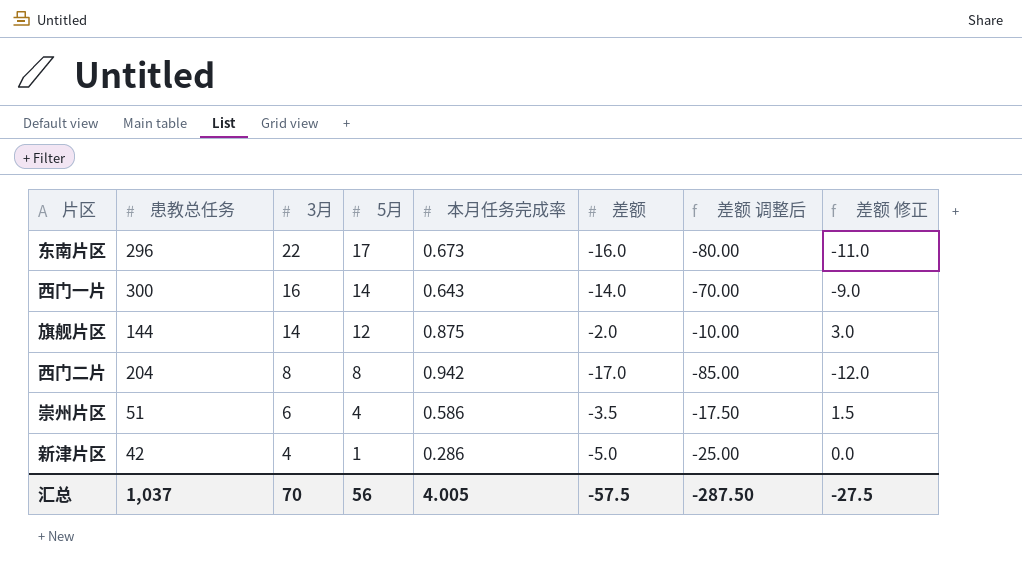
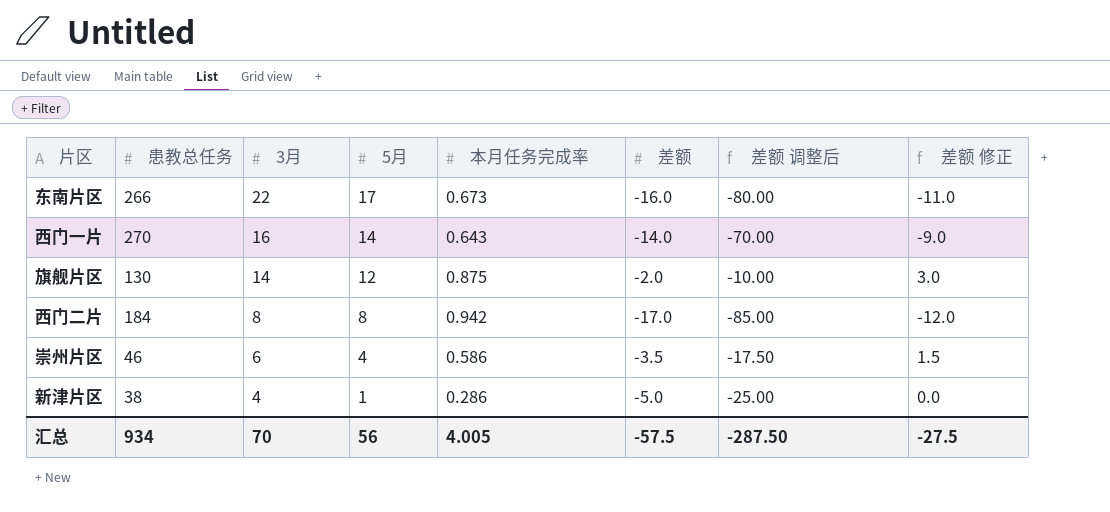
东南片区 | 患教总任务: 296 -> 266
西门一片 | 患教总任务: 300 -> 270
旗舰片区 | 患教总任务: 144 -> 130
西门二片 | 患教总任务: 204 -> 184
崇州片区 | 患教总任务: 51 -> 46
新津片区 | 患教总任务: 42 -> 38
汇总 | 患教总任务: 1,037 -> 934

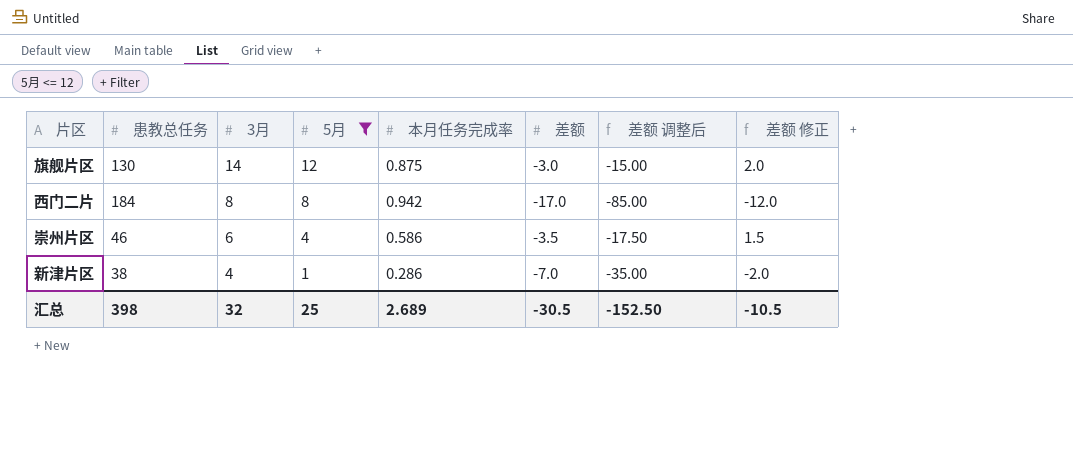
filter: none -> 5月 <= 12
旗舰片区 | 差额: -2.0 -> -3.0
旗舰片区 | 差额 调整后: -10.00 -> -15.00
旗舰片区 | 差额 修正: 3.0 -> 2.0
新津片区 | 差额: -5.0 -> -7.0
新津片区 | 差额 调整后: -25.00 -> -35.00
新津片区 | 差额 修正: 0.0 -> -2.0
汇总 | 患教总任务: 934 -> 398
汇总 | 3月: 70 -> 32
汇总 | 5月: 56 -> 25
汇总 | 本月任务完成率: 4.005 -> 2.689
汇总 | 差额: -57.5 -> -30.5
汇总 | 差额 调整后: -287.50 -> -152.50
汇总 | 差额 修正: -27.5 -> -10.5

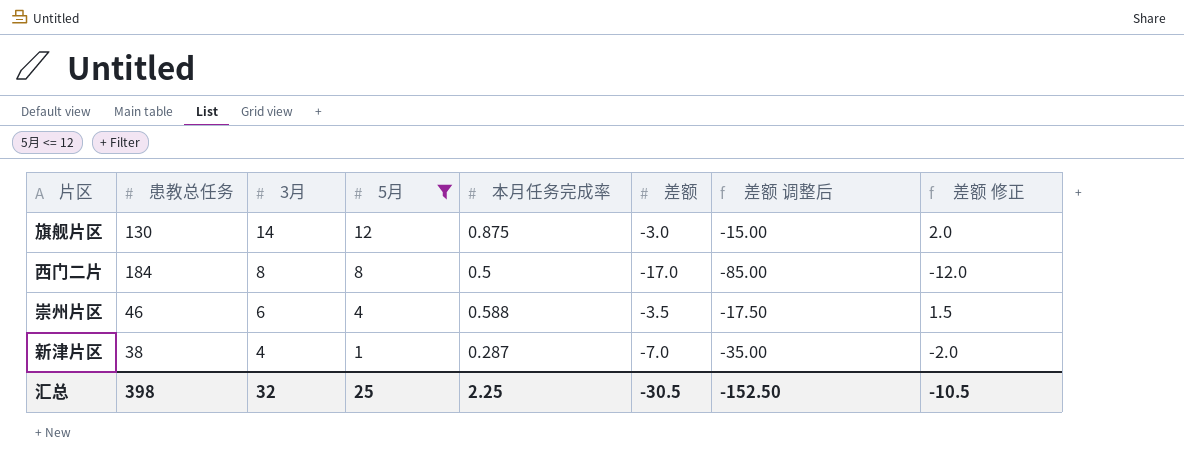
西门二片 | 本月任务完成率: 0.942 -> 0.5
崇州片区 | 本月任务完成率: 0.586 -> 0.588
新津片区 | 本月任务完成率: 0.286 -> 0.287
汇总 | 本月任务完成率: 2.689 -> 2.25

